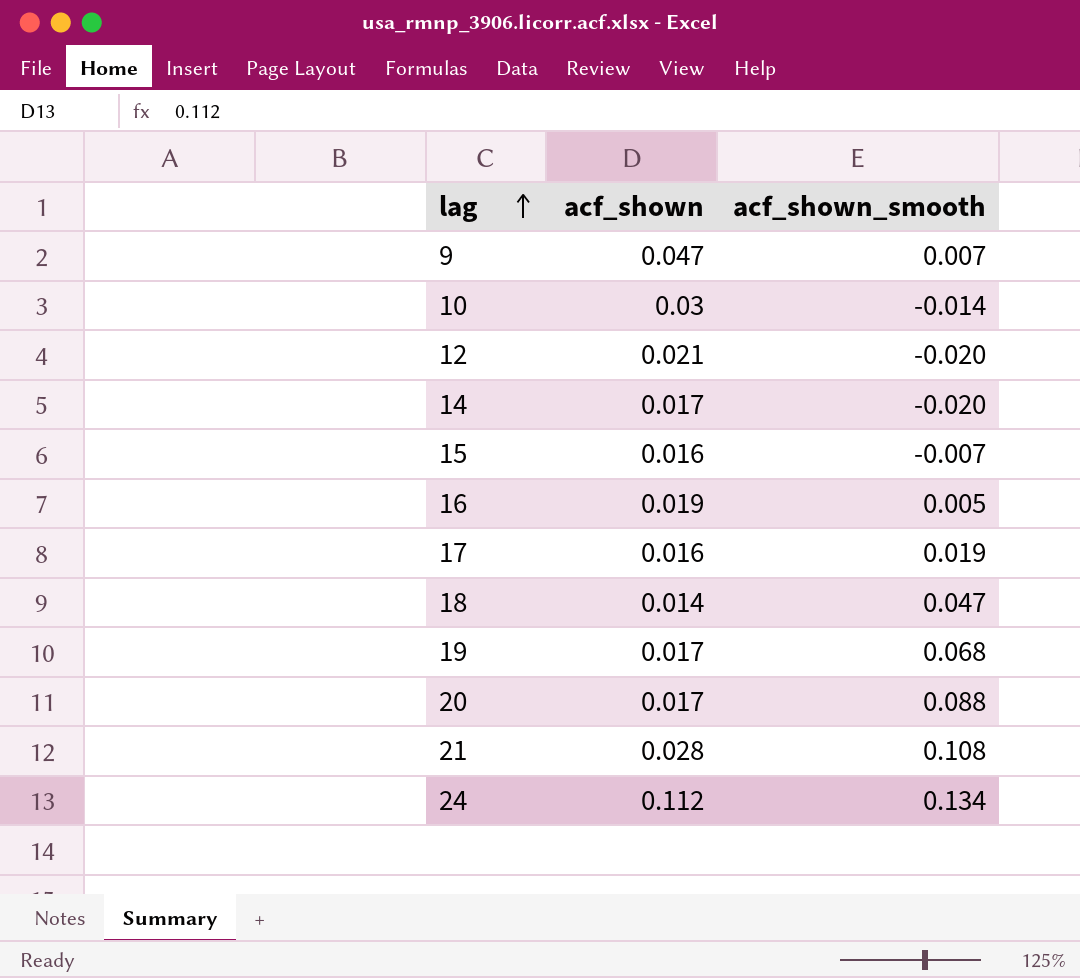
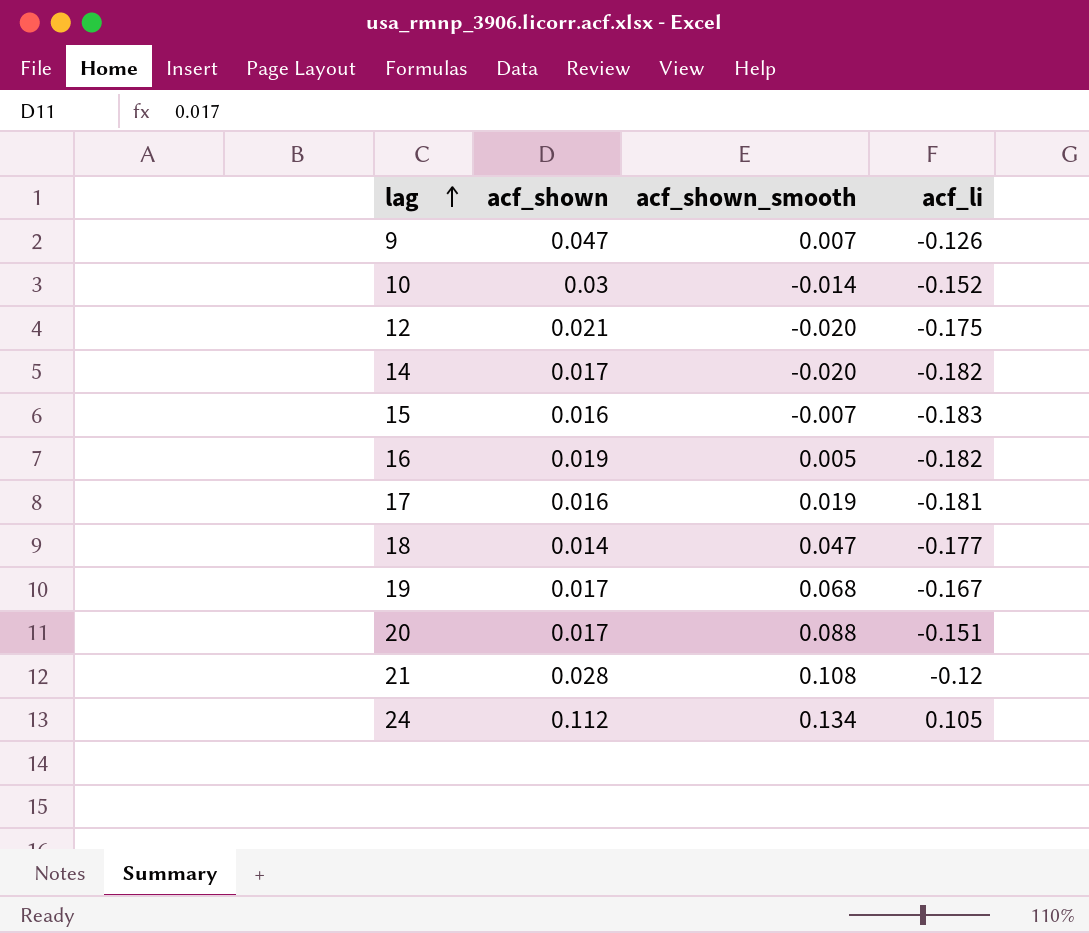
column acf_li | position: none -> 4

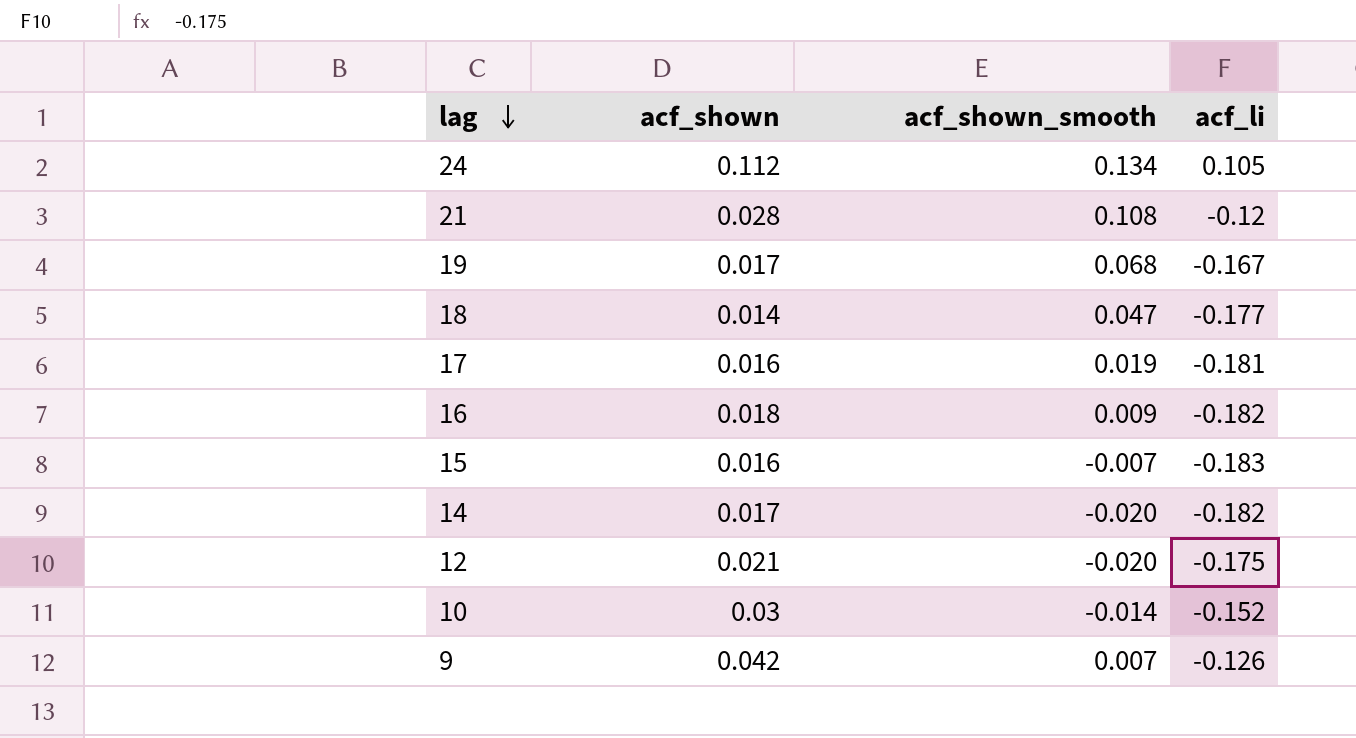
row order: lag ascending -> lag descending
row 20: 0.017 | 0.088 | -0.151 -> none
16 | acf_shown: 0.019 -> 0.018
16 | acf_shown_smooth: 0.005 -> 0.009
9 | acf_shown: 0.047 -> 0.042

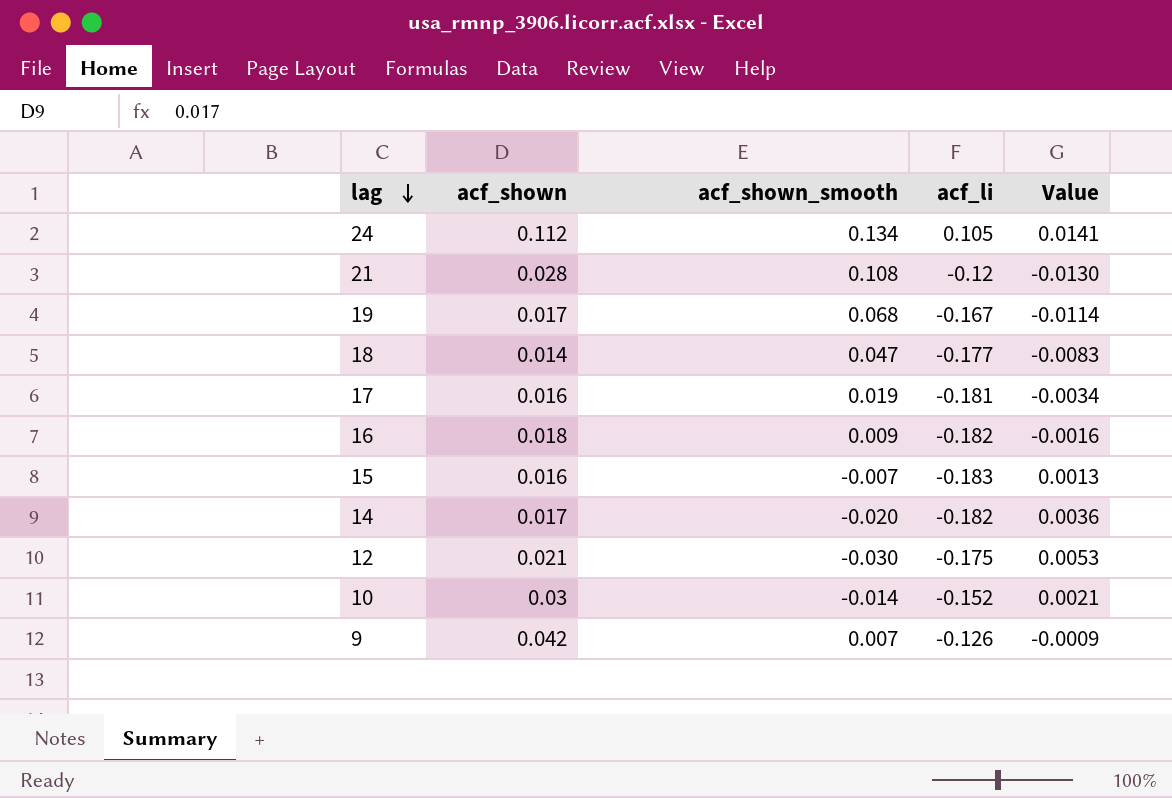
column Value | formula: none -> [acf_shown_smooth] * [acf_li]
12 | acf_shown_smooth: -0.020 -> -0.030

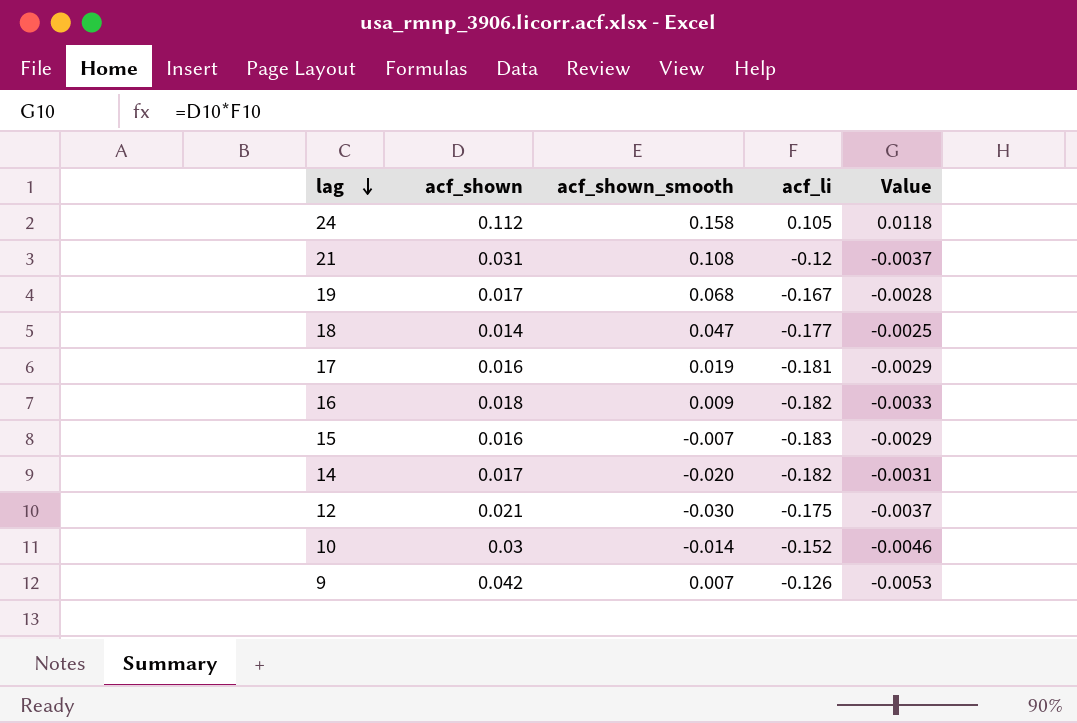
column Value | formula: [acf_shown_smooth] * [acf_li] -> [acf_shown] * [acf_li]
24 | acf_shown_smooth: 0.134 -> 0.158
21 | acf_shown: 0.028 -> 0.031

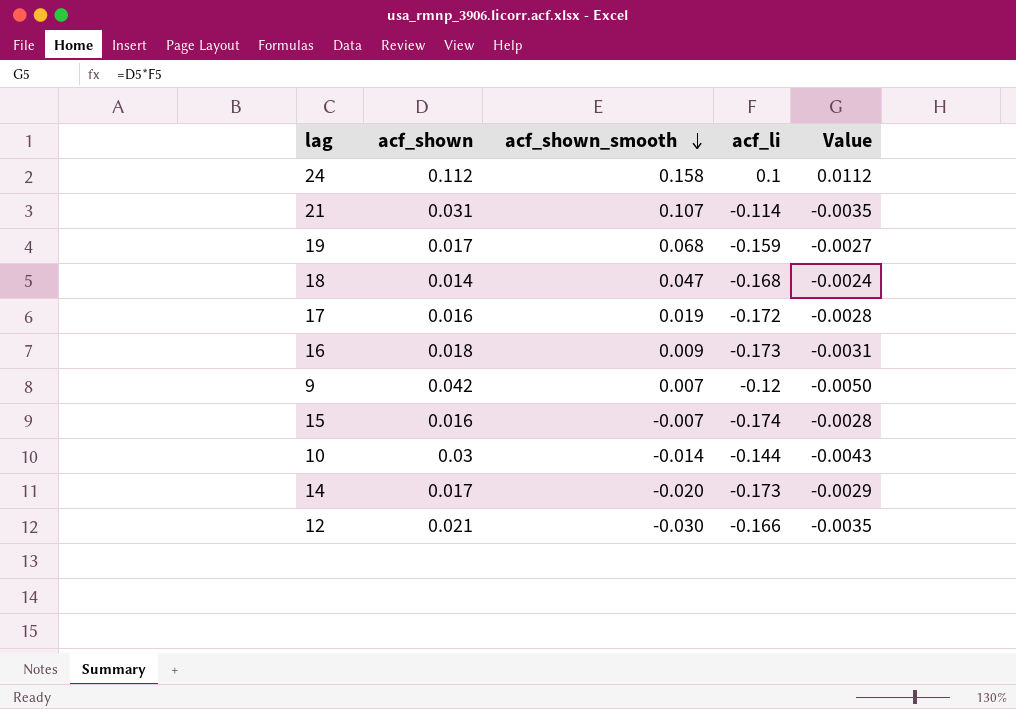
row order: lag descending -> acf_shown_smooth descending
24 | acf_li: 0.105 -> 0.1
24 | Value: 0.0118 -> 0.0112
21 | acf_shown_smooth: 0.108 -> 0.107
21 | acf_li: -0.12 -> -0.114
21 | Value: -0.0037 -> -0.0035
19 | acf_li: -0.167 -> -0.159
19 | Value: -0.0028 -> -0.0027
18 | acf_li: -0.177 -> -0.168
18 | Value: -0.0025 -> -0.0024
17 | acf_li: -0.181 -> -0.172
17 | Value: -0.0029 -> -0.0028
16 | acf_li: -0.182 -> -0.173
16 | Value: -0.0033 -> -0.0031
9 | acf_li: -0.126 -> -0.12
9 | Value: -0.0053 -> -0.0050
15 | acf_li: -0.183 -> -0.174
15 | Value: -0.0029 -> -0.0028
10 | acf_li: -0.152 -> -0.144
10 | Value: -0.0046 -> -0.0043
14 | acf_li: -0.182 -> -0.173
14 | Value: -0.0031 -> -0.0029
12 | acf_li: -0.175 -> -0.166
12 | Value: -0.0037 -> -0.0035

